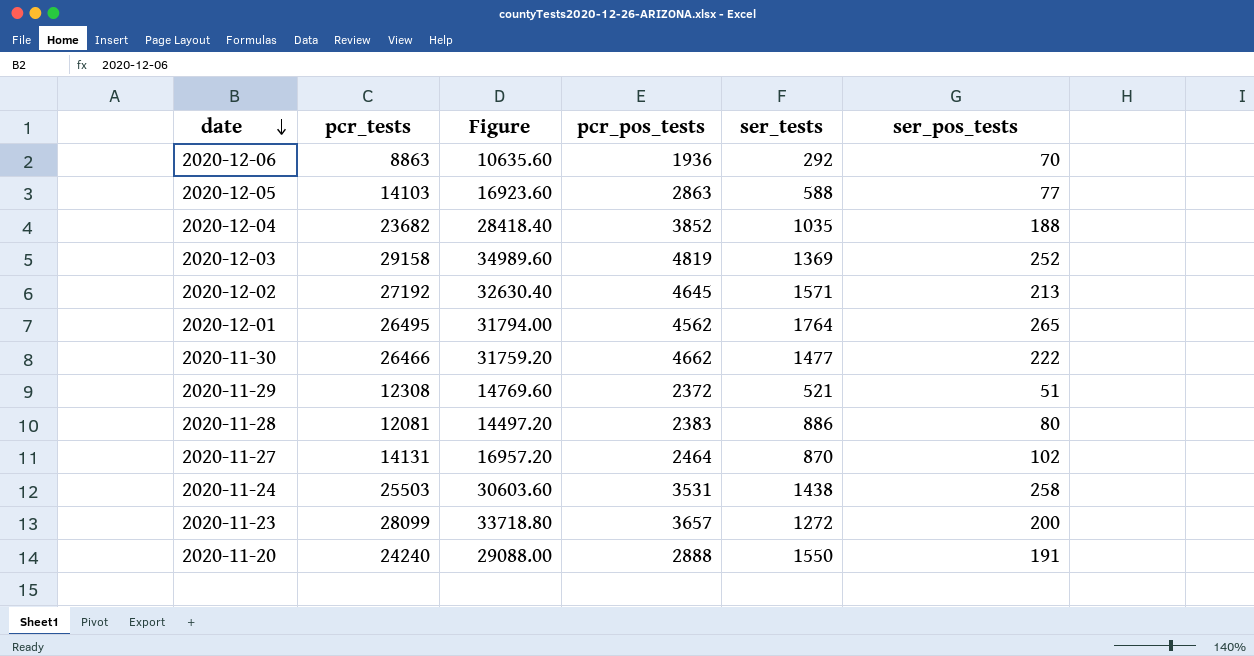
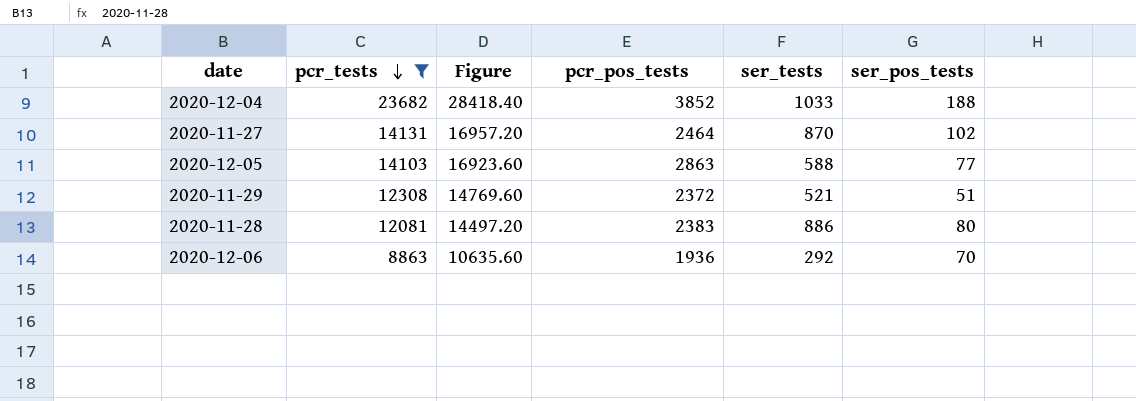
filter: none -> pcr_tests <= 23682
row order: date descending -> pcr_tests descending
2020-12-04 | ser_tests: 1035 -> 1033

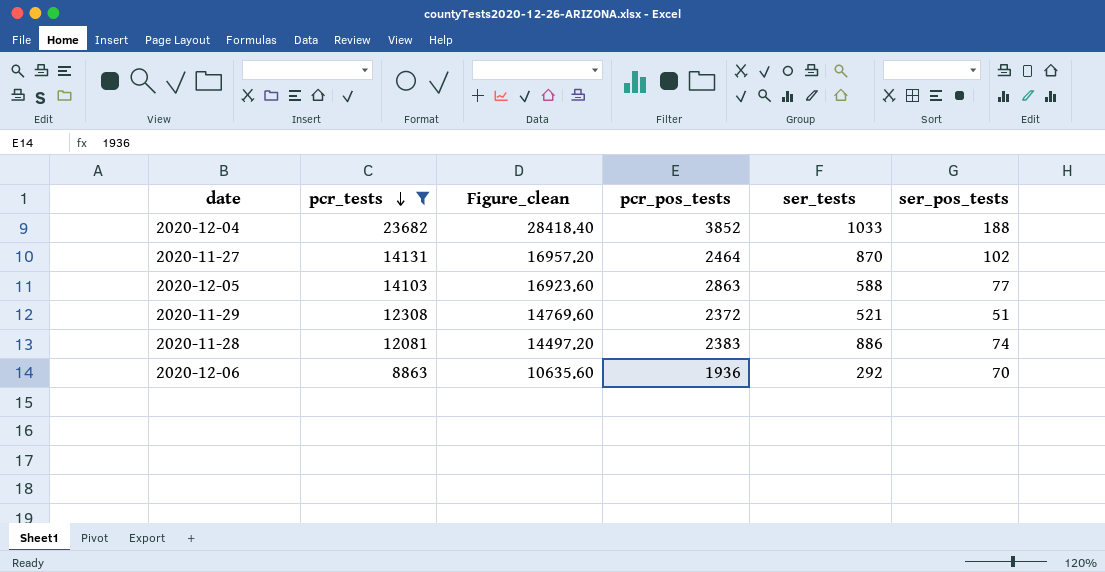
column name: Figure -> Figure_clean
2020-11-28 | ser_pos_tests: 80 -> 74

